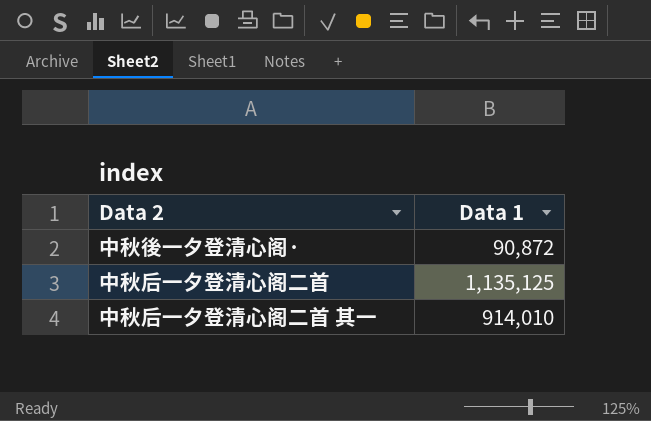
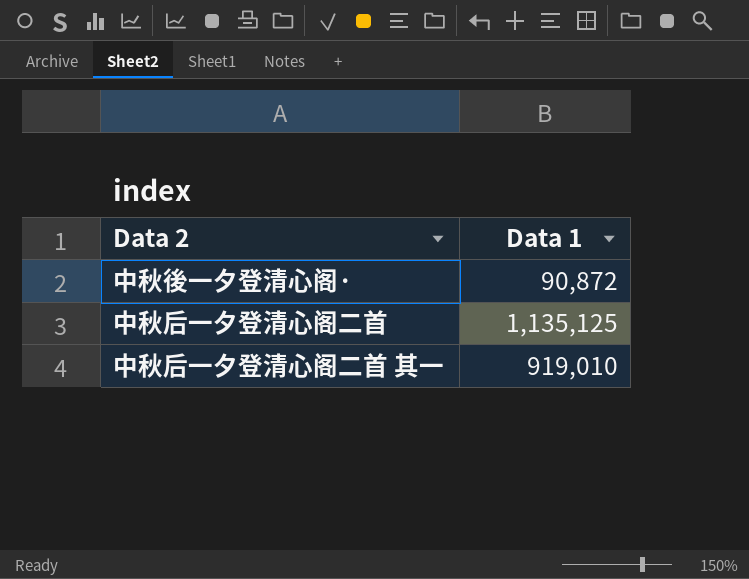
中秋后一夕登清心阁二首 其一 | Data 1: 914,010 -> 919,010

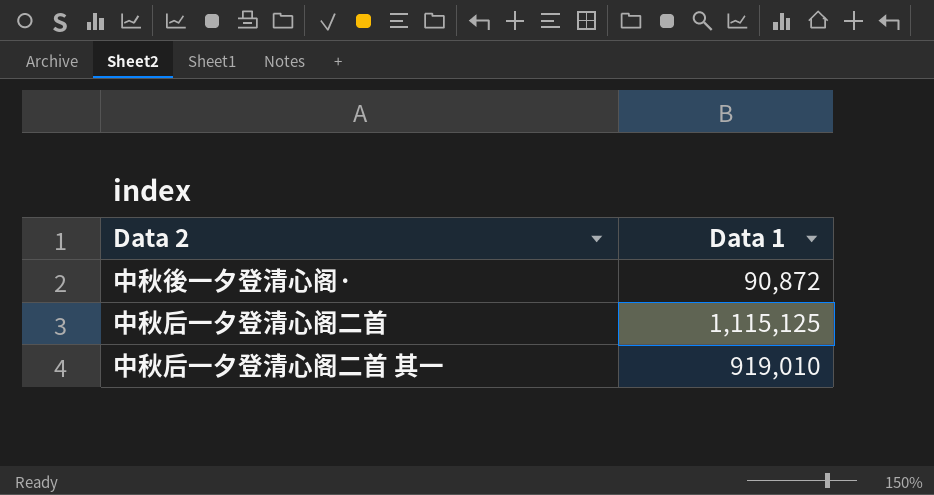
中秋后一夕登清心阁二首 | Data 1: 1,135,125 -> 1,115,125

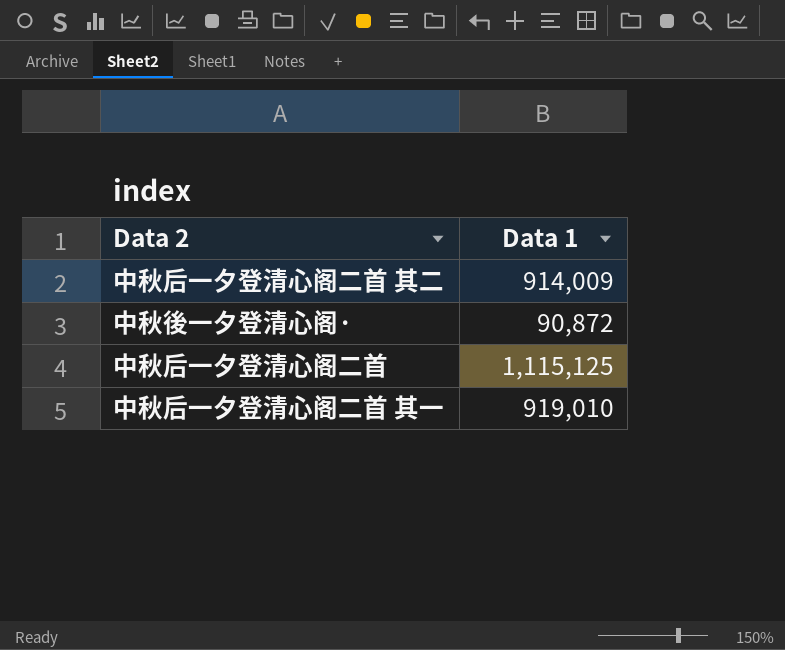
row 中秋后一夕登清心阁二首 其二: none -> 914,009

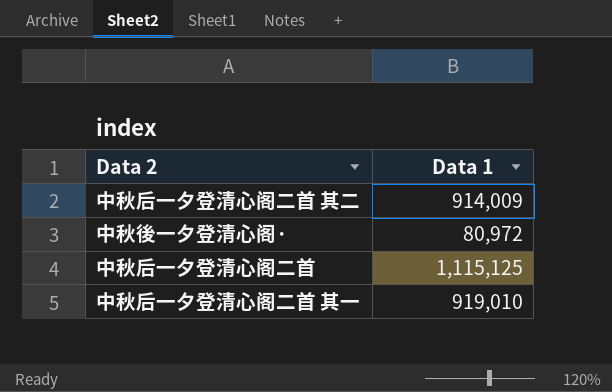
中秋後一夕登清心阁· | Data 1: 90,872 -> 80,972

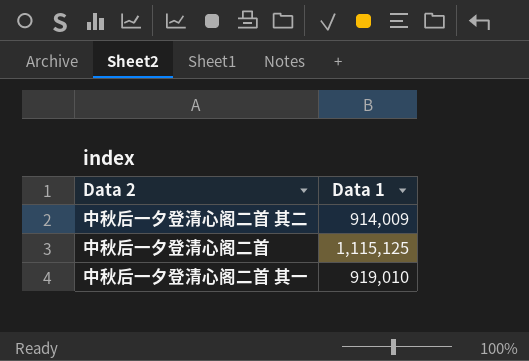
row 中秋後一夕登清心阁·: 80,972 -> none

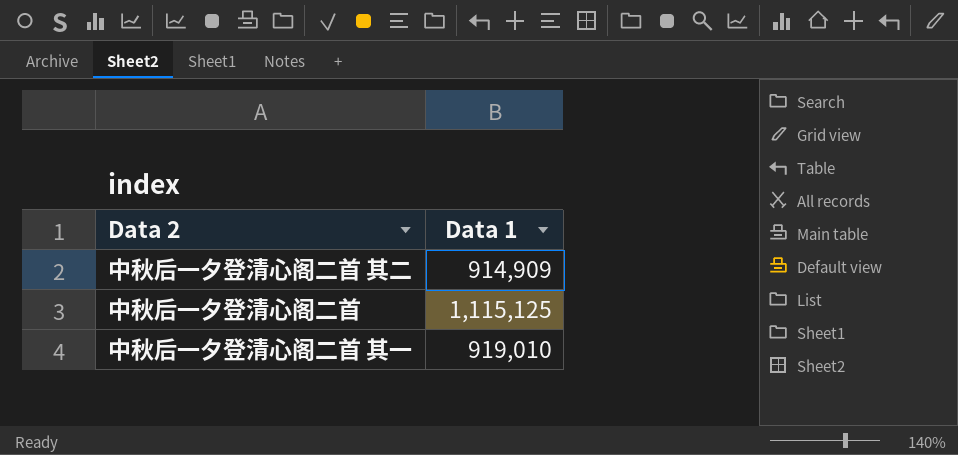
中秋后一夕登清心阁二首 其二 | Data 1: 914,009 -> 914,909

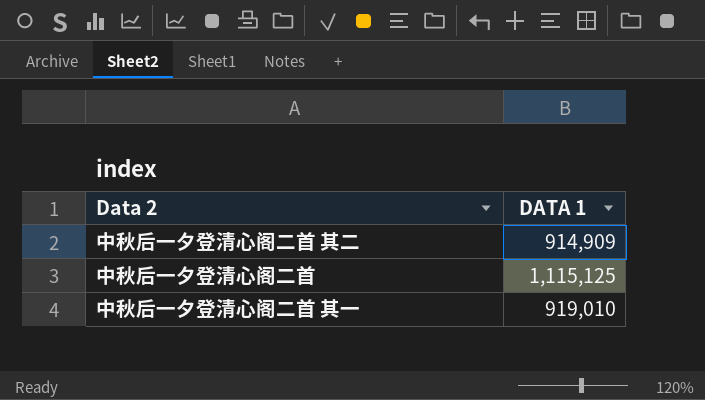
column name: Data 1 -> DATA 1

